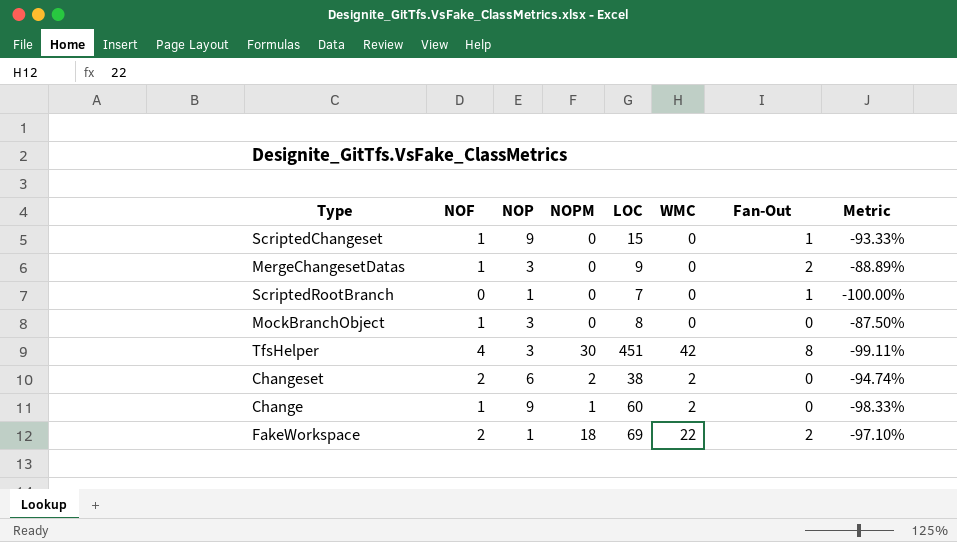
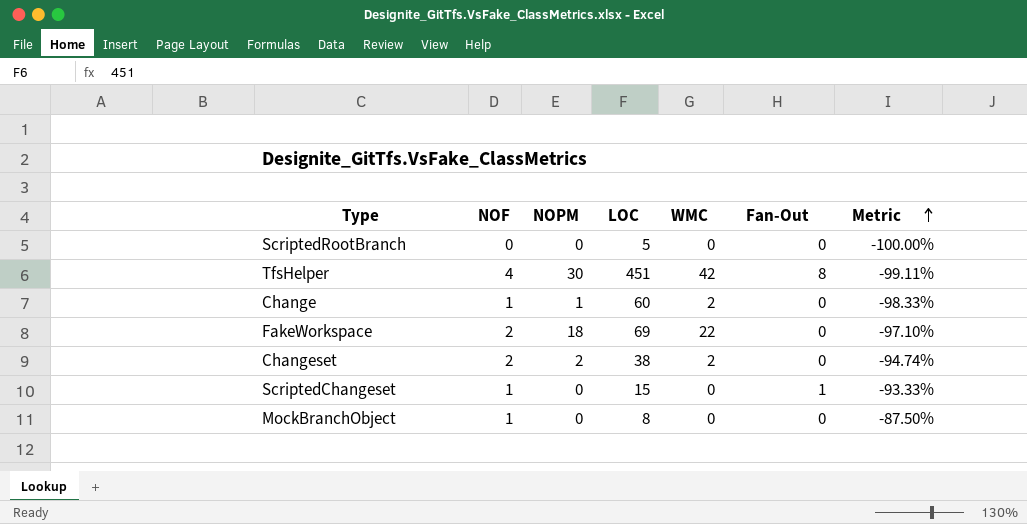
row order: none -> Metric ascending
column NOP | position: 3 -> none
row MergeChangesetDatas: 1 | 3 | 0 | 9 | 0 | 2 | -88.89% -> none
ScriptedRootBranch | LOC: 7 -> 5
ScriptedRootBranch | Fan-Out: 1 -> 0
FakeWorkspace | Fan-Out: 2 -> 0

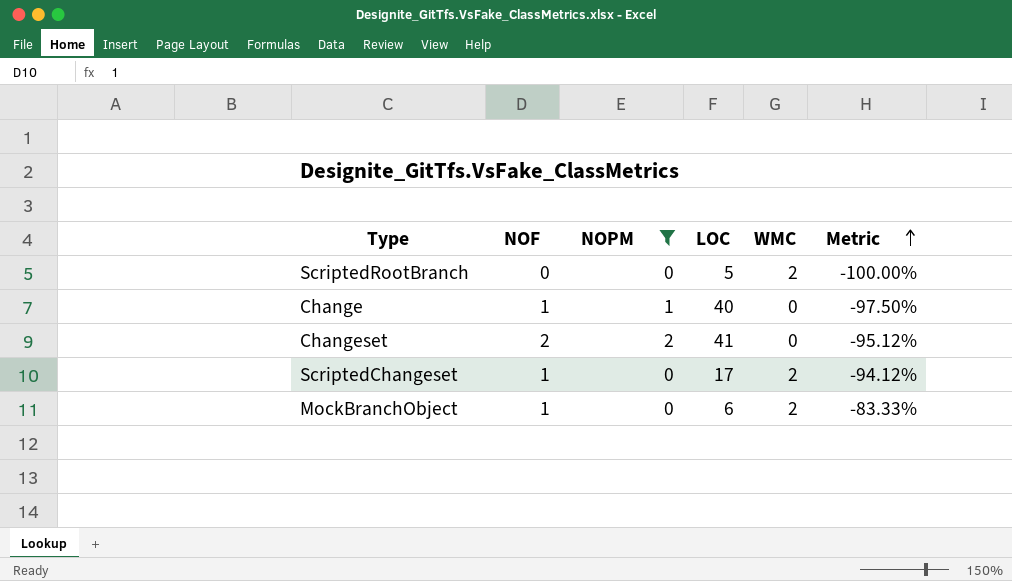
filter: none -> NOPM <= 2
column Fan-Out | position: 6 -> none
ScriptedRootBranch | WMC: 0 -> 2
Change | LOC: 60 -> 40
Change | WMC: 2 -> 0
Change | Metric: -98.33% -> -97.50%
Changeset | LOC: 38 -> 41
Changeset | WMC: 2 -> 0
Changeset | Metric: -94.74% -> -95.12%
ScriptedChangeset | LOC: 15 -> 17
ScriptedChangeset | WMC: 0 -> 2
ScriptedChangeset | Metric: -93.33% -> -94.12%
MockBranchObject | LOC: 8 -> 6
MockBranchObject | WMC: 0 -> 2
MockBranchObject | Metric: -87.50% -> -83.33%

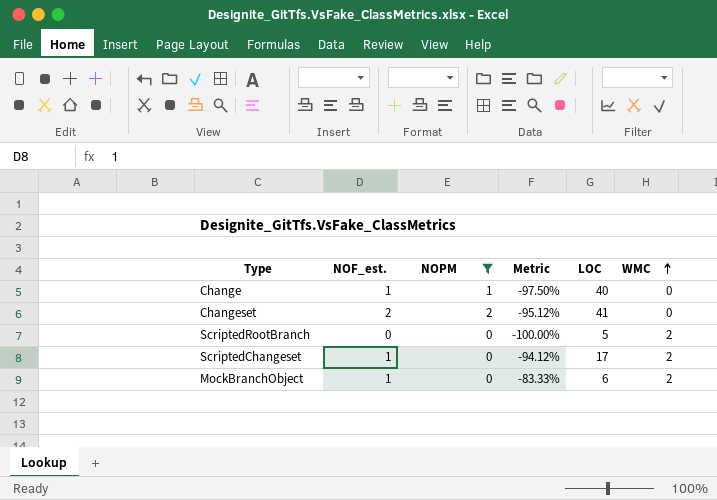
row order: Metric ascending -> WMC ascending
column name: NOF -> NOF_est.
column Metric | position: 6 -> 4

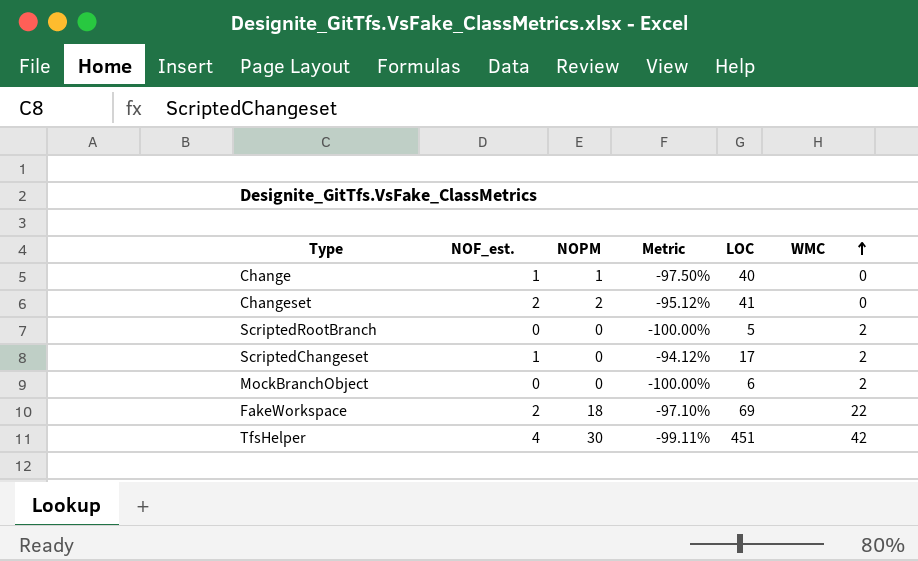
filter: NOPM <= 2 -> none
MockBranchObject | NOF_est.: 1 -> 0
MockBranchObject | Metric: -83.33% -> -100.00%

